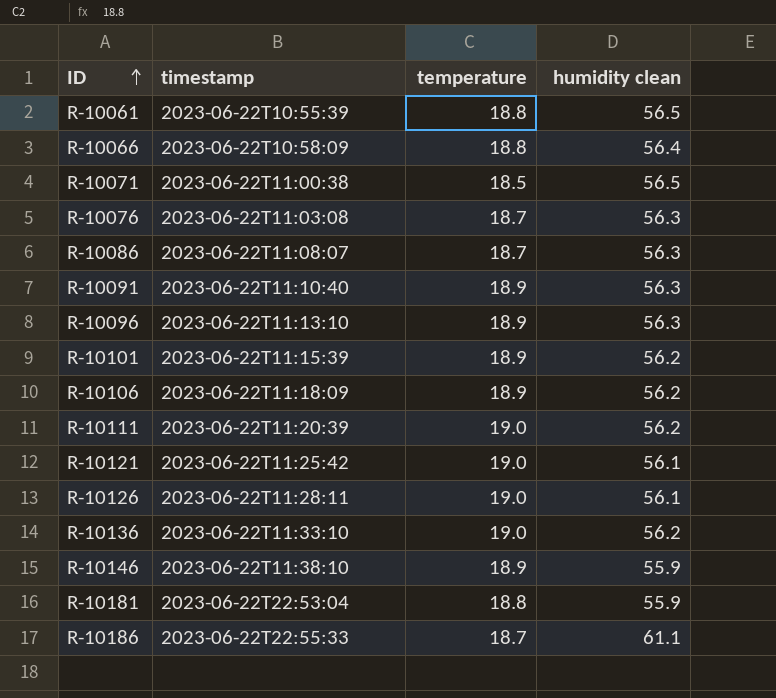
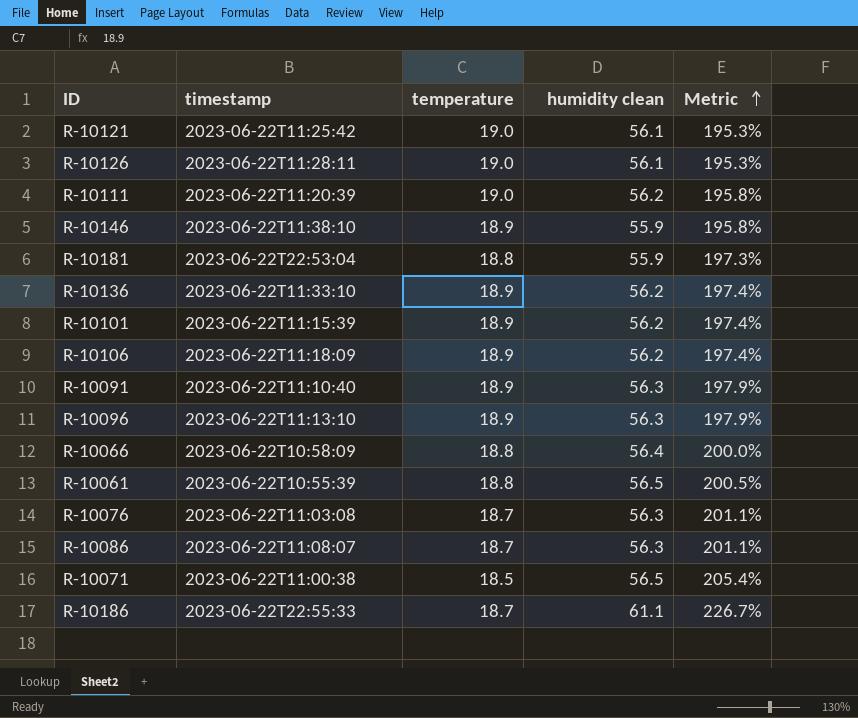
row order: ID ascending -> Metric ascending
column Metric | formula: none -> ([humidity clean] - [temperature]) / [temperature]
R-10136 | temperature: 19.0 -> 18.9

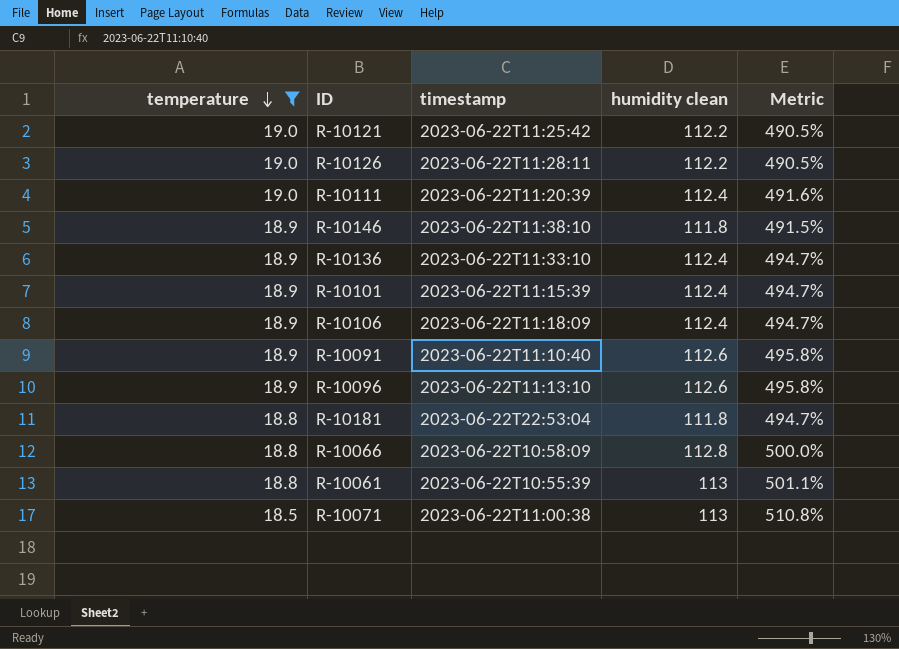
filter: none -> temperature != 18.7
row order: Metric ascending -> temperature descending
column temperature | position: 3 -> 1
R-10121 | humidity clean: 56.1 -> 112.2
R-10121 | Metric: 195.3% -> 490.5%
R-10126 | humidity clean: 56.1 -> 112.2
R-10126 | Metric: 195.3% -> 490.5%
R-10111 | humidity clean: 56.2 -> 112.4
R-10111 | Metric: 195.8% -> 491.6%
R-10146 | humidity clean: 55.9 -> 111.8
R-10146 | Metric: 195.8% -> 491.5%
R-10136 | humidity clean: 56.2 -> 112.4
R-10136 | Metric: 197.4% -> 494.7%
R-10101 | humidity clean: 56.2 -> 112.4
R-10101 | Metric: 197.4% -> 494.7%
R-10106 | humidity clean: 56.2 -> 112.4
R-10106 | Metric: 197.4% -> 494.7%
R-10091 | humidity clean: 56.3 -> 112.6
R-10091 | Metric: 197.9% -> 495.8%
R-10096 | humidity clean: 56.3 -> 112.6
R-10096 | Metric: 197.9% -> 495.8%
R-10181 | humidity clean: 55.9 -> 111.8
R-10181 | Metric: 197.3% -> 494.7%
R-10066 | humidity clean: 56.4 -> 112.8
R-10066 | Metric: 200.0% -> 500.0%
R-10061 | humidity clean: 56.5 -> 113
R-10061 | Metric: 200.5% -> 501.1%
R-10071 | humidity clean: 56.5 -> 113
R-10071 | Metric: 205.4% -> 510.8%

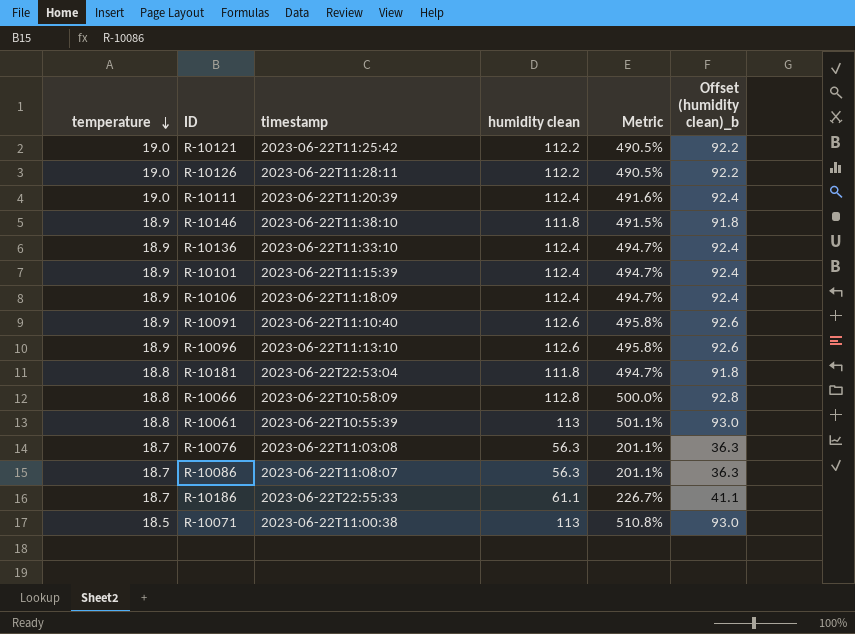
filter: temperature != 18.7 -> none
column Offset (humidity clean)_b | formula: none -> [humidity clean] - 20

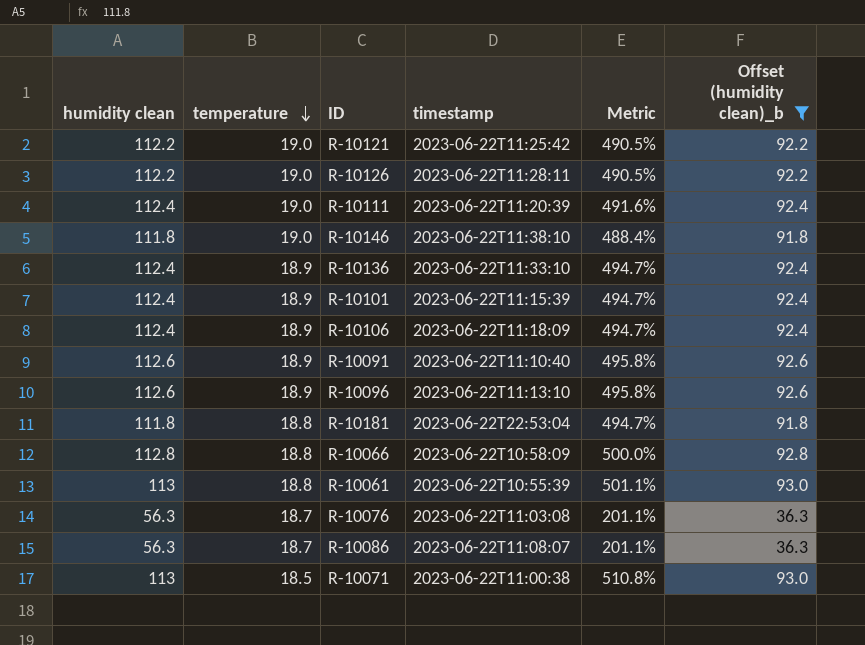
filter: none -> Offset (humidity clean)_b != 41.1
column humidity clean | position: 4 -> 1
R-10146 | temperature: 18.9 -> 19.0
R-10146 | Metric: 491.5% -> 488.4%

